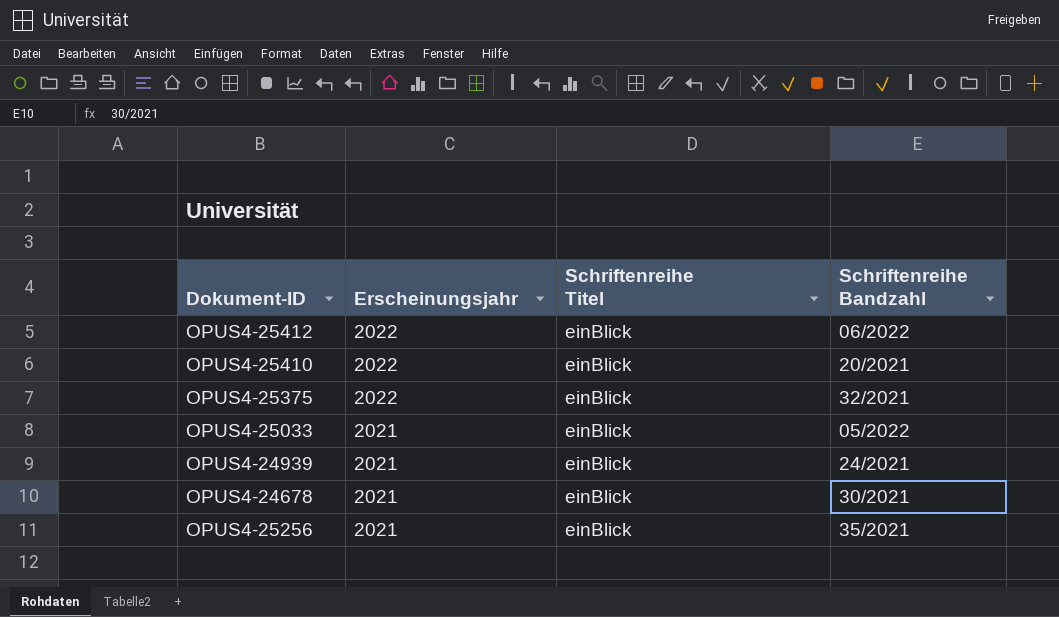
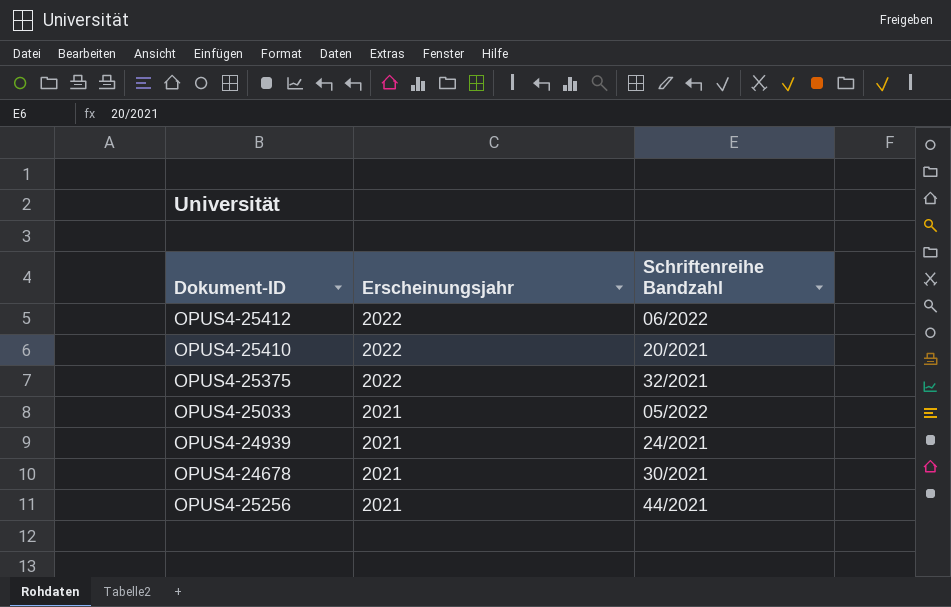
column Schriftenreihe Titel | position: 3 -> none
OPUS4-25256 | Schriftenreihe Bandzahl: 35/2021 -> 44/2021

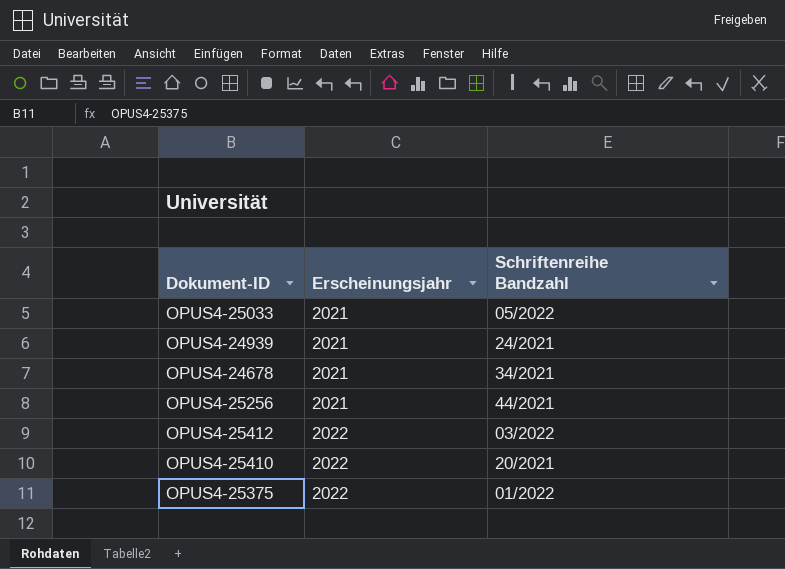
row order: Erscheinungsjahr descending -> Erscheinungsjahr ascending
OPUS4-24678 | Schriftenreihe Bandzahl: 30/2021 -> 34/2021
OPUS4-25412 | Schriftenreihe Bandzahl: 06/2022 -> 03/2022
OPUS4-25375 | Schriftenreihe Bandzahl: 32/2021 -> 01/2022

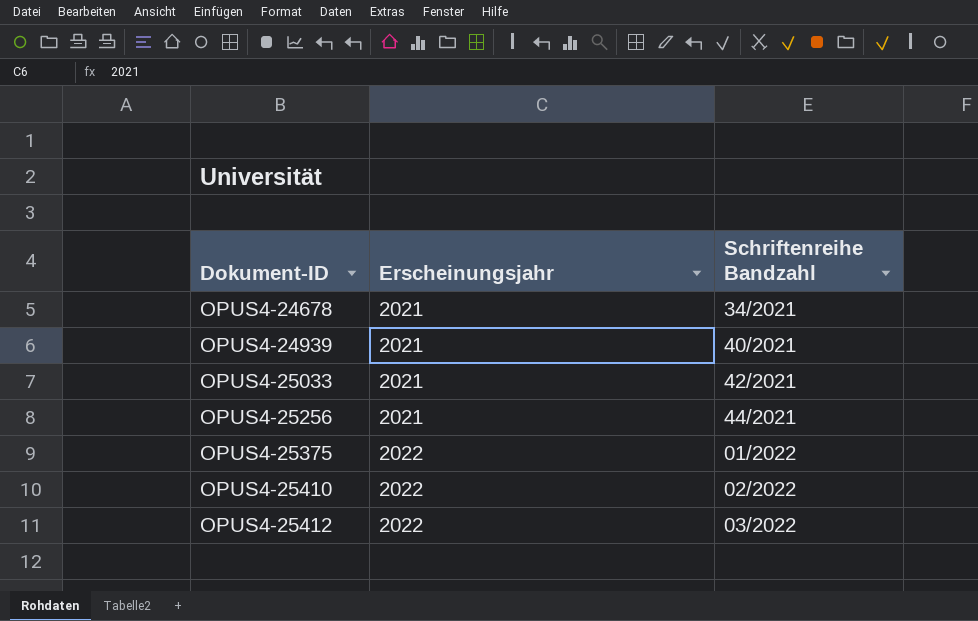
row order: Erscheinungsjahr ascending -> Dokument-ID ascending
OPUS4-24939 | Schriftenreihe Bandzahl: 24/2021 -> 40/2021
OPUS4-25033 | Schriftenreihe Bandzahl: 05/2022 -> 42/2021
OPUS4-25410 | Schriftenreihe Bandzahl: 20/2021 -> 02/2022

